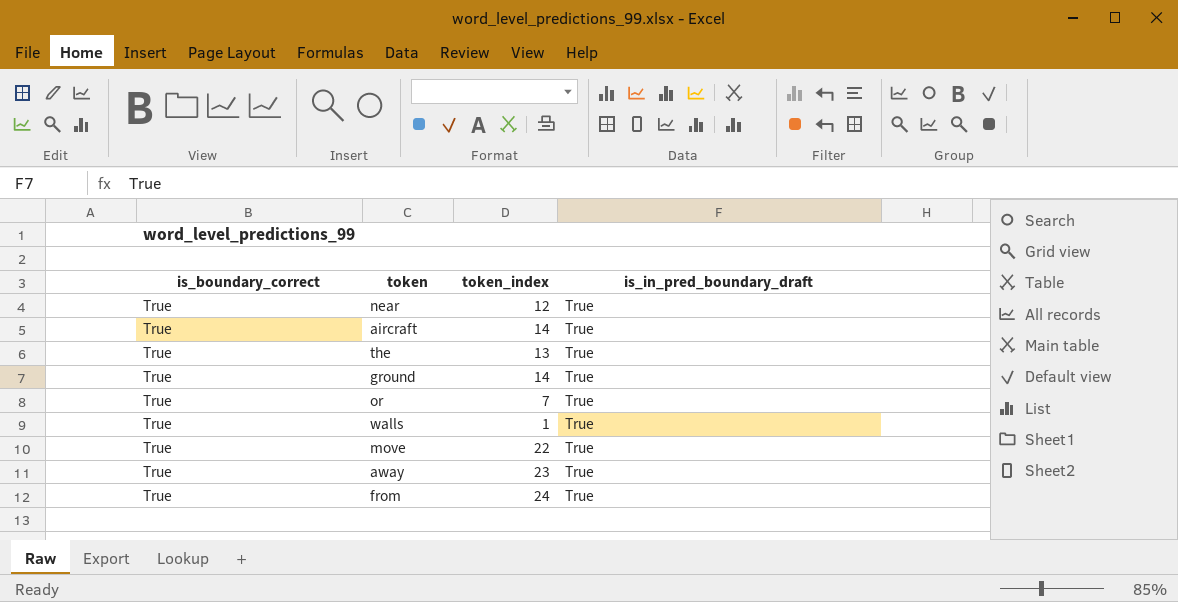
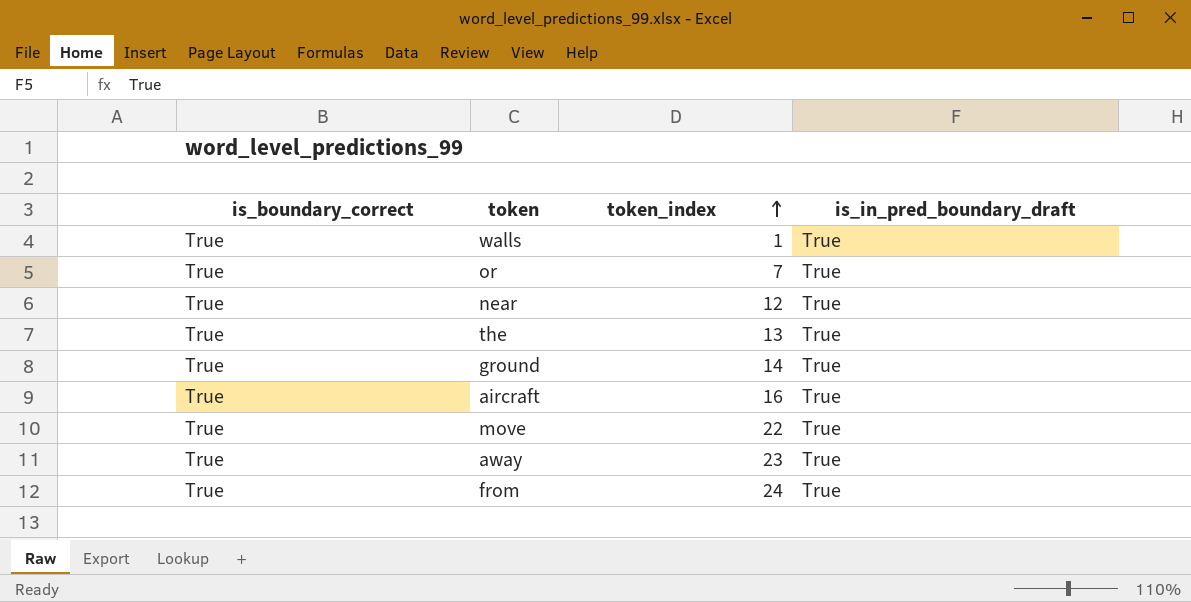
row order: none -> token_index ascending
aircraft | token_index: 14 -> 16

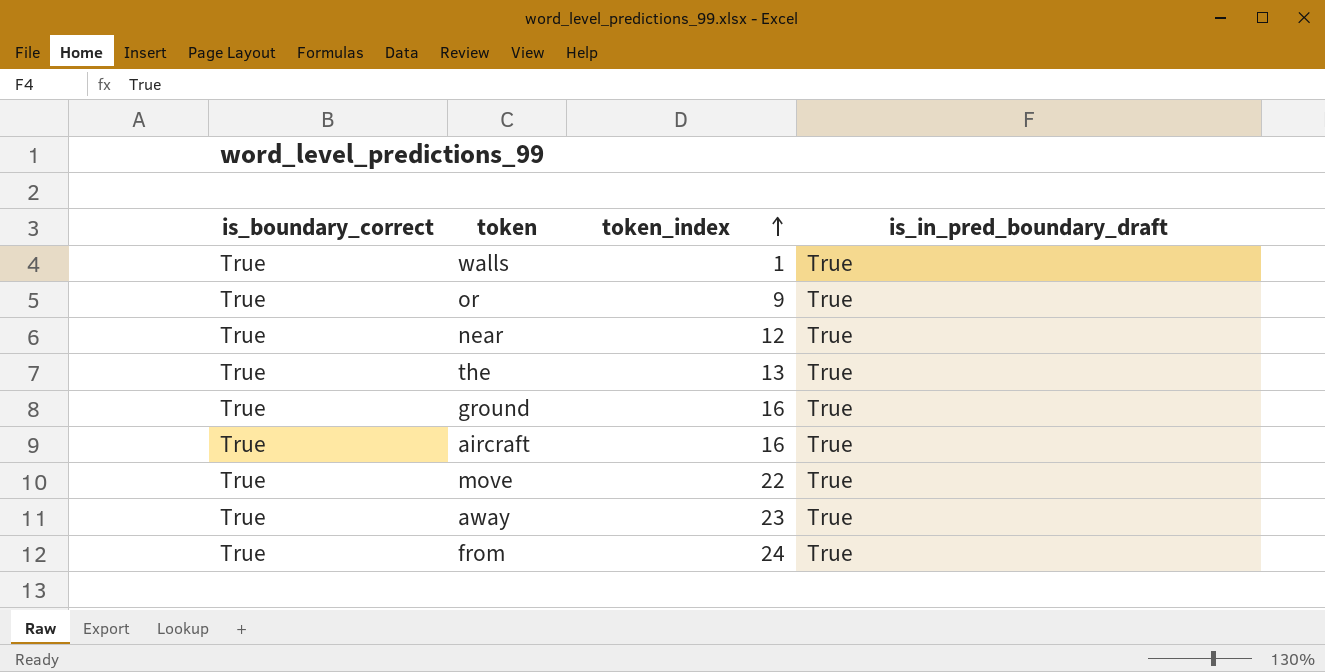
or | token_index: 7 -> 9
ground | token_index: 14 -> 16

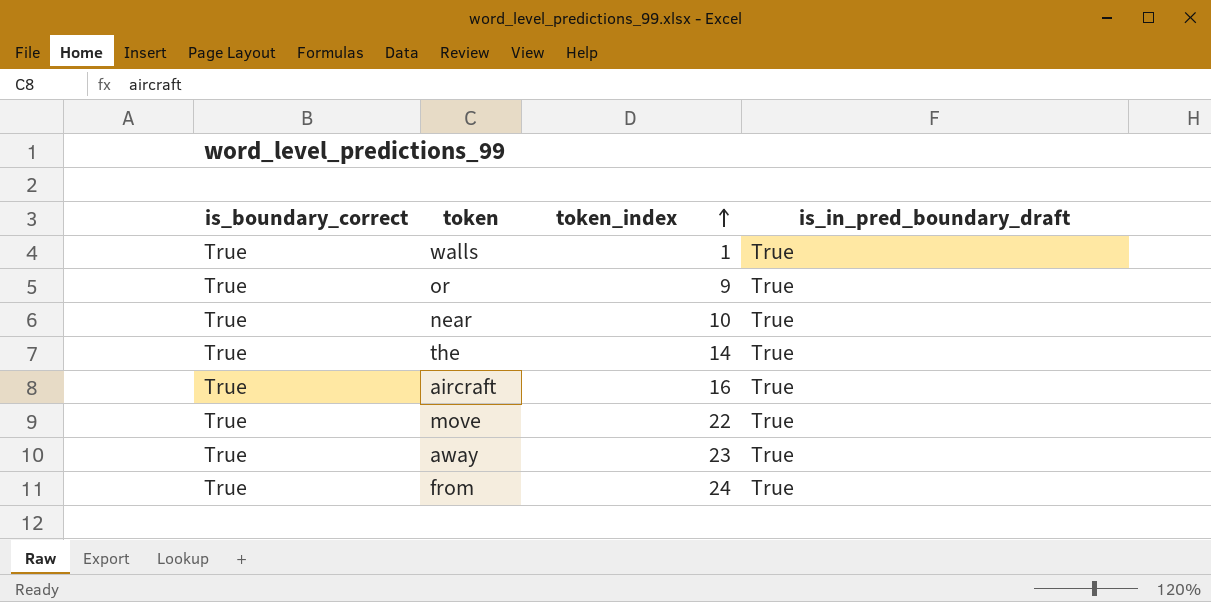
row ground: True | 16 | True -> none
near | token_index: 12 -> 10
the | token_index: 13 -> 14

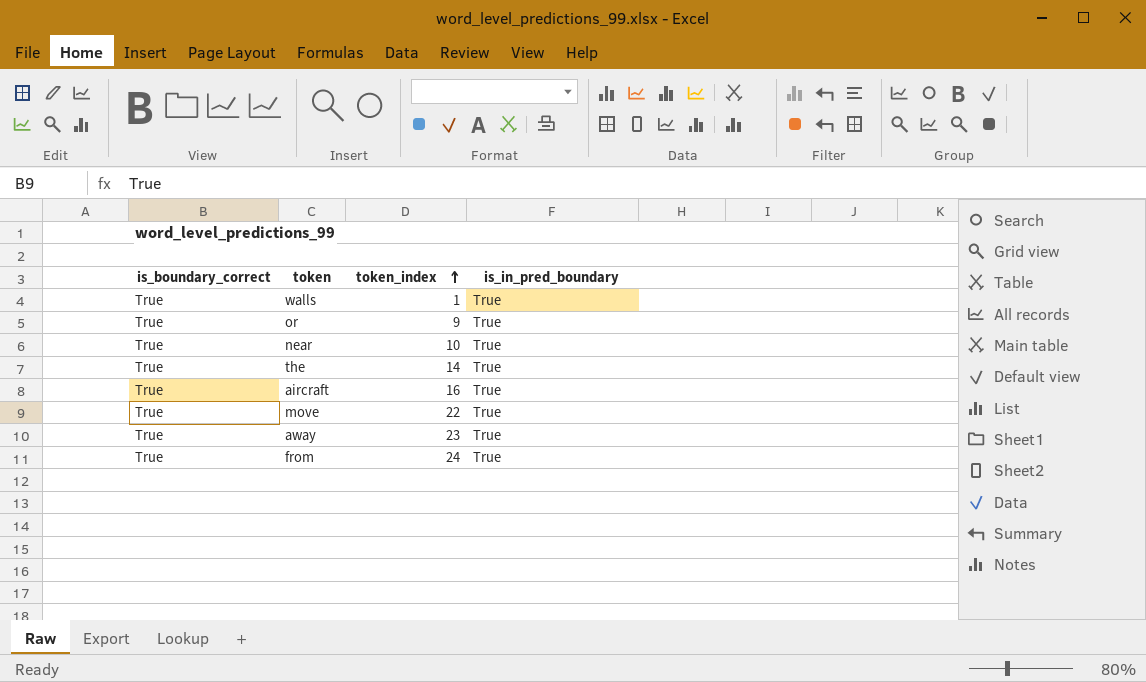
column name: is_in_pred_boundary_draft -> is_in_pred_boundary

